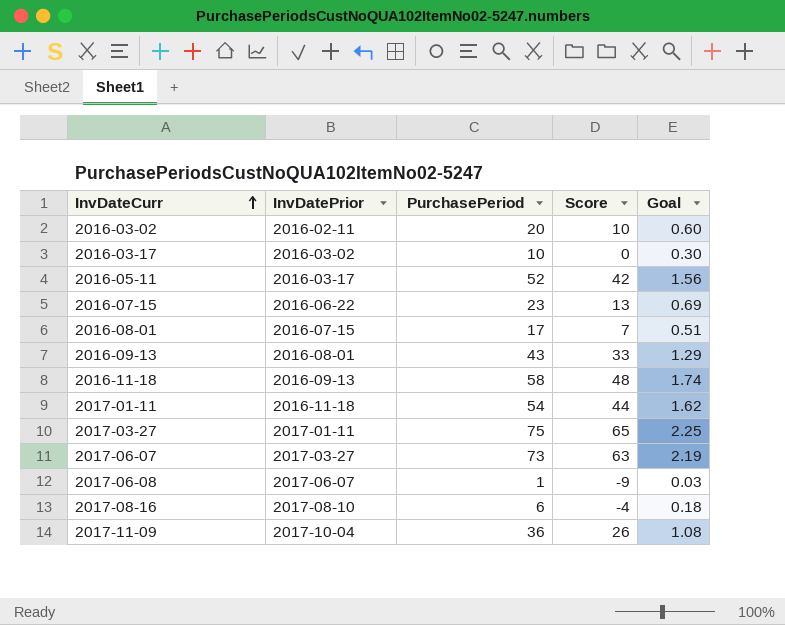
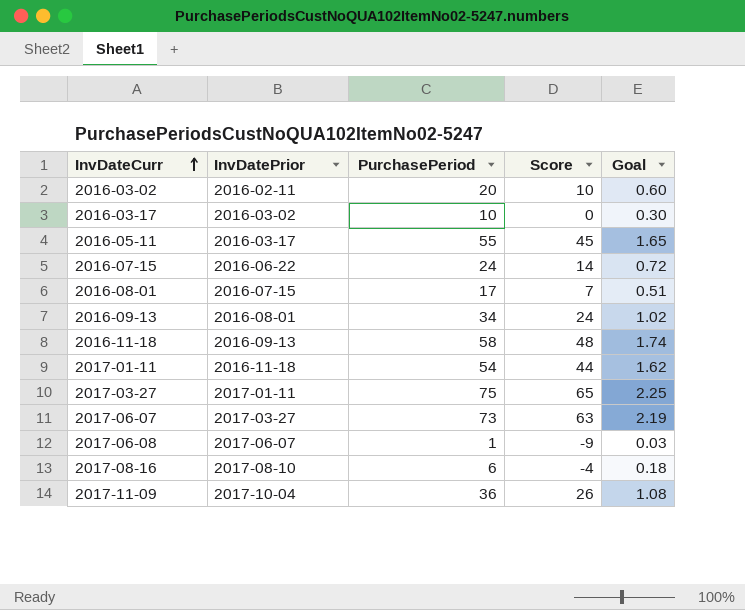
2016-05-11 | PurchasePeriod: 52 -> 55
2016-05-11 | Score: 42 -> 45
2016-05-11 | Goal: 1.56 -> 1.65
2016-07-15 | PurchasePeriod: 23 -> 24
2016-07-15 | Score: 13 -> 14
2016-07-15 | Goal: 0.69 -> 0.72
2016-09-13 | PurchasePeriod: 43 -> 34
2016-09-13 | Score: 33 -> 24
2016-09-13 | Goal: 1.29 -> 1.02

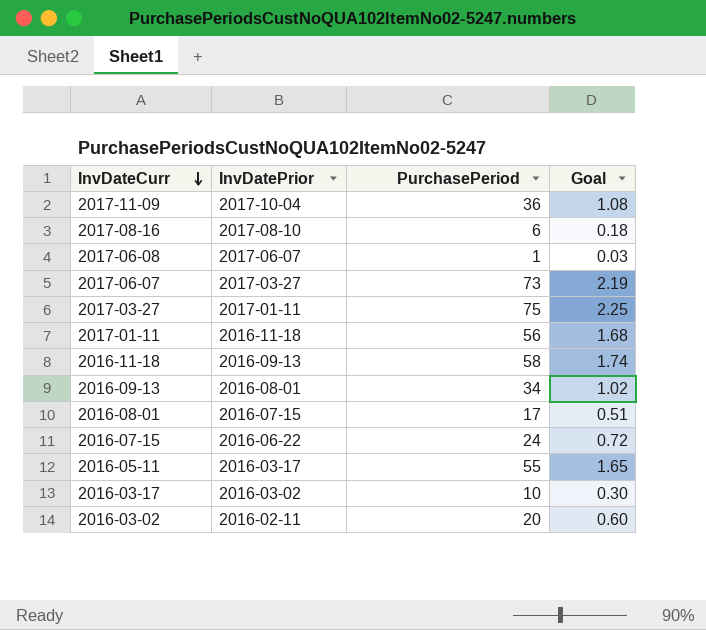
row order: InvDateCurr ascending -> InvDateCurr descending
column Score | formula: [PurchasePeriod] - 10 -> none
2017-01-11 | PurchasePeriod: 54 -> 56
2017-01-11 | Goal: 1.62 -> 1.68

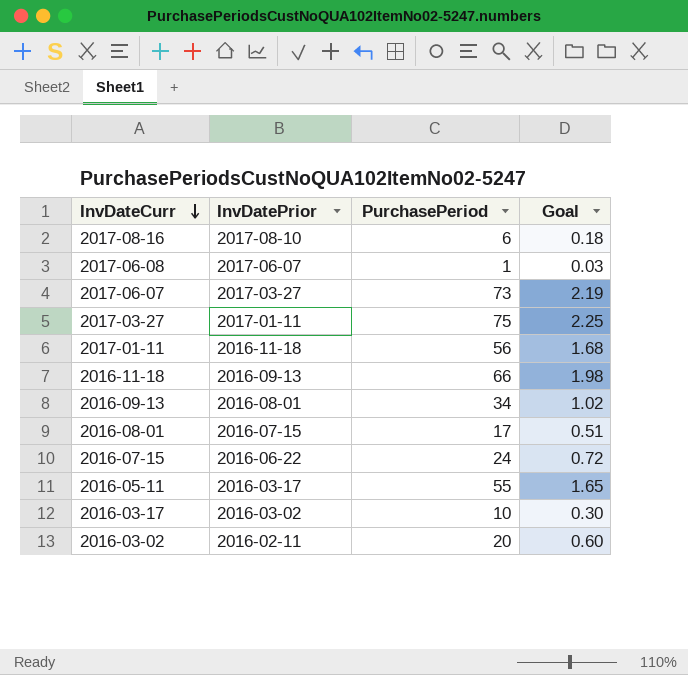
row 2017-11-09: 2017-10-04 | 36 | 1.08 -> none
2016-11-18 | PurchasePeriod: 58 -> 66
2016-11-18 | Goal: 1.74 -> 1.98

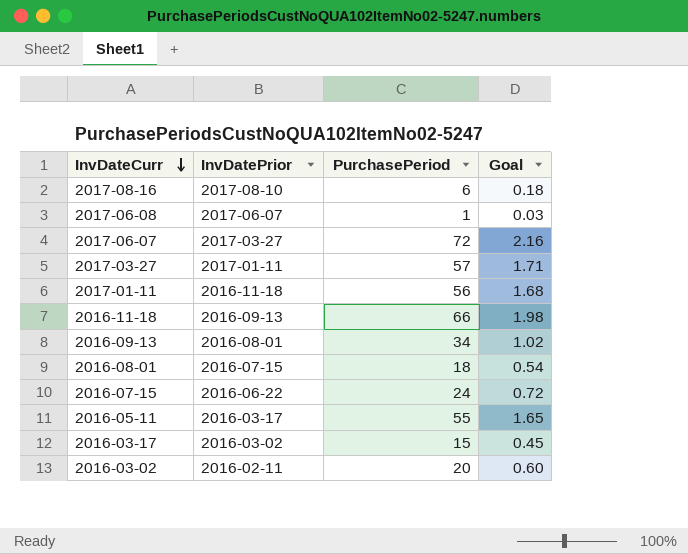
2017-06-07 | PurchasePeriod: 73 -> 72
2017-06-07 | Goal: 2.19 -> 2.16
2017-03-27 | PurchasePeriod: 75 -> 57
2017-03-27 | Goal: 2.25 -> 1.71
2016-08-01 | PurchasePeriod: 17 -> 18
2016-08-01 | Goal: 0.51 -> 0.54
2016-03-17 | PurchasePeriod: 10 -> 15
2016-03-17 | Goal: 0.30 -> 0.45

